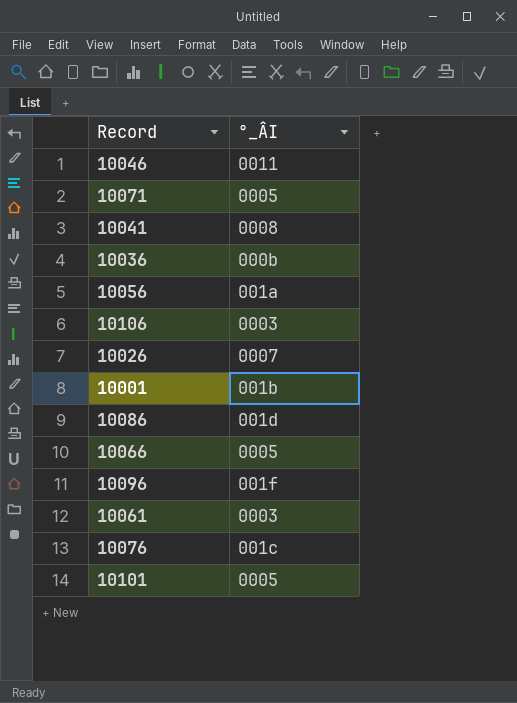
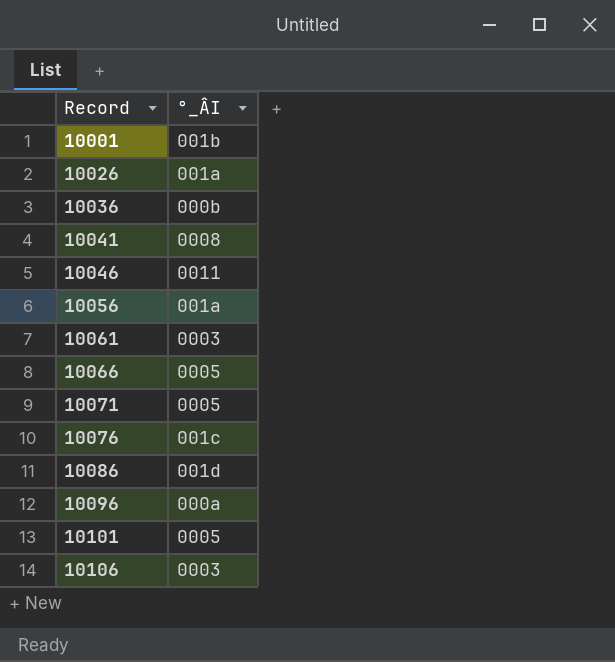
row order: none -> Record ascending
10026 | °_ÂI: 0007 -> 001a
10096 | °_ÂI: 001f -> 000a

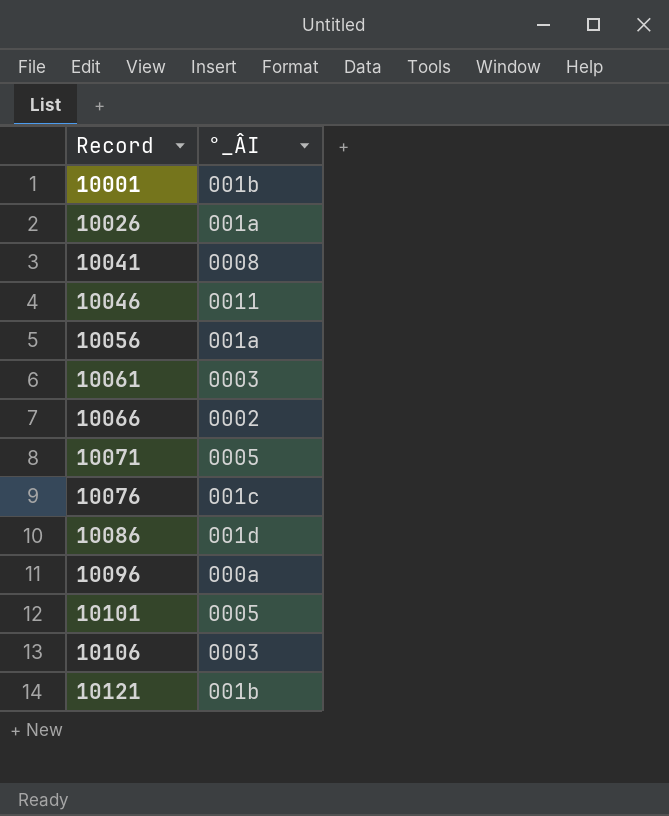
row 10036: 000b -> none
10066 | °_ÂI: 0005 -> 0002
row 10121: none -> 001b

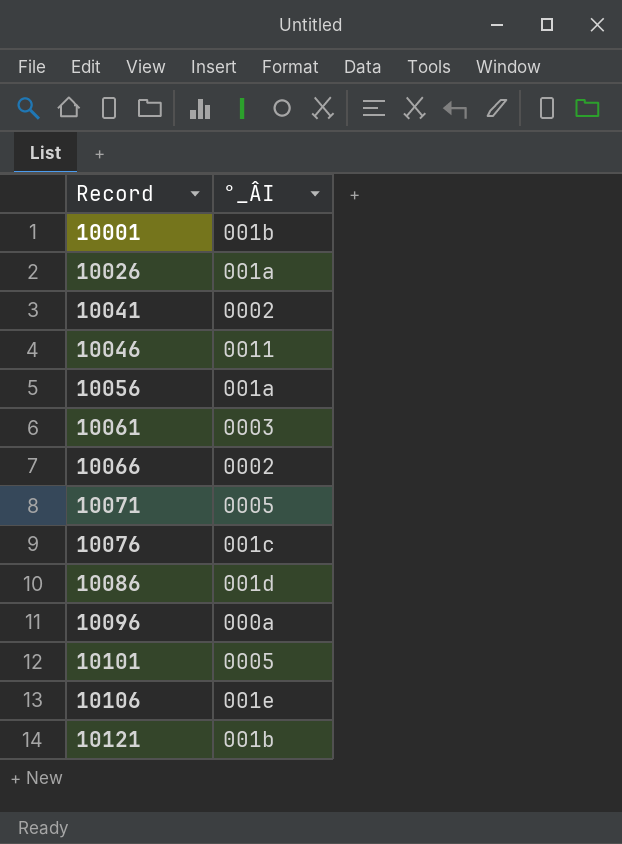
10041 | °_ÂI: 0008 -> 0002
10106 | °_ÂI: 0003 -> 001e

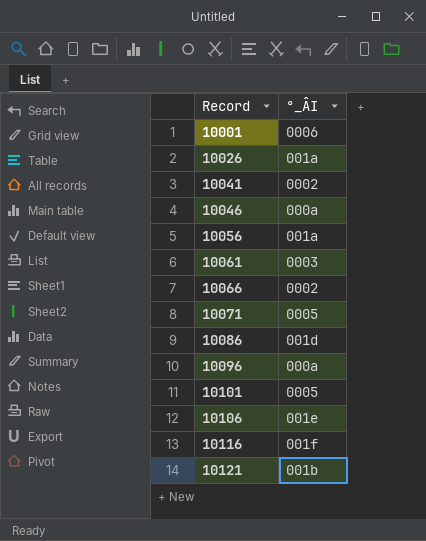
row 10076: 001c -> none
10001 | °_ÂI: 001b -> 0006
10046 | °_ÂI: 0011 -> 000a
row 10116: none -> 001f

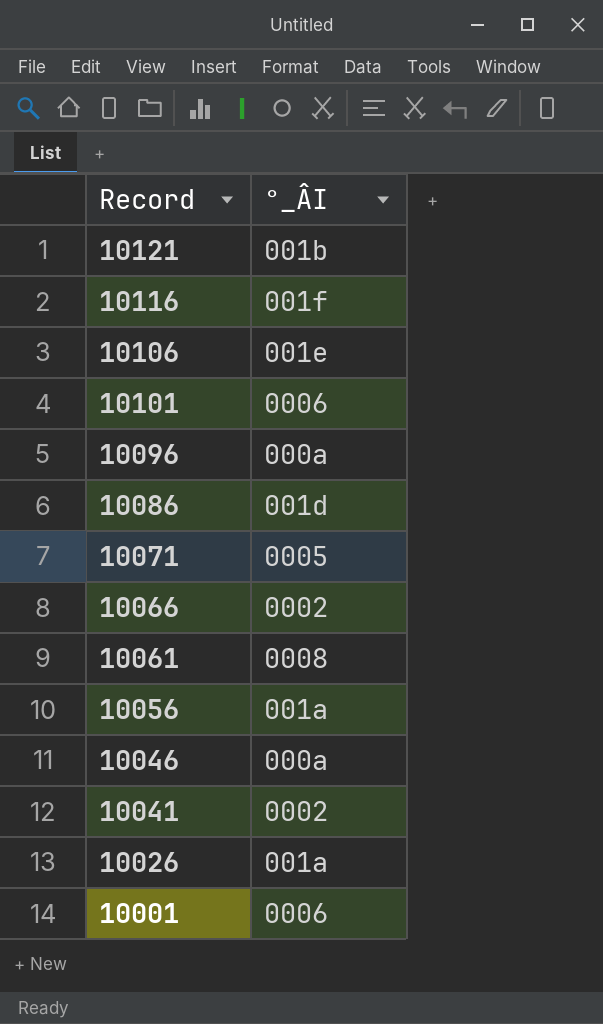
row order: Record ascending -> Record descending
10101 | °_ÂI: 0005 -> 0006
10061 | °_ÂI: 0003 -> 0008

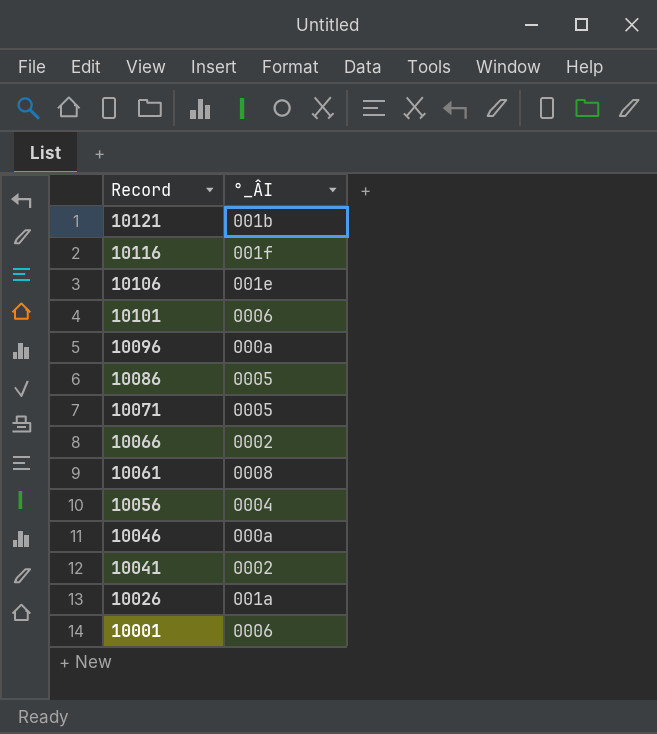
10086 | °_ÂI: 001d -> 0005
10056 | °_ÂI: 001a -> 0004

